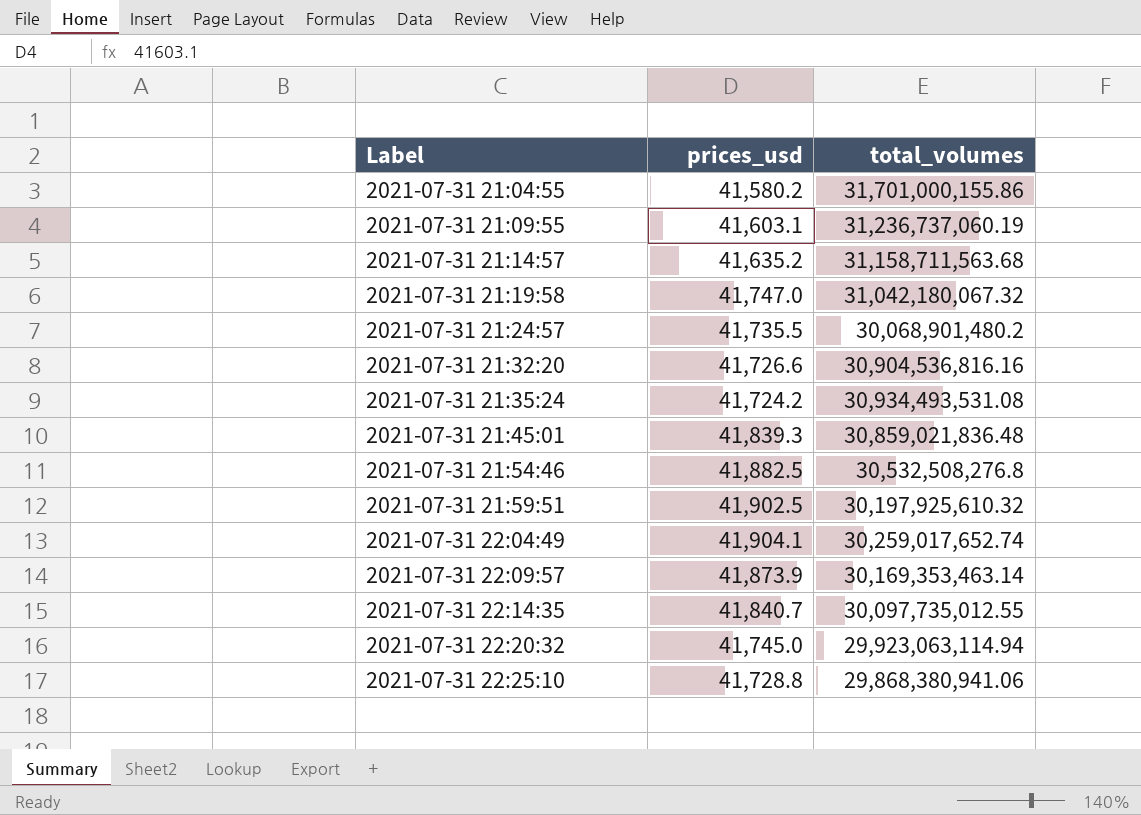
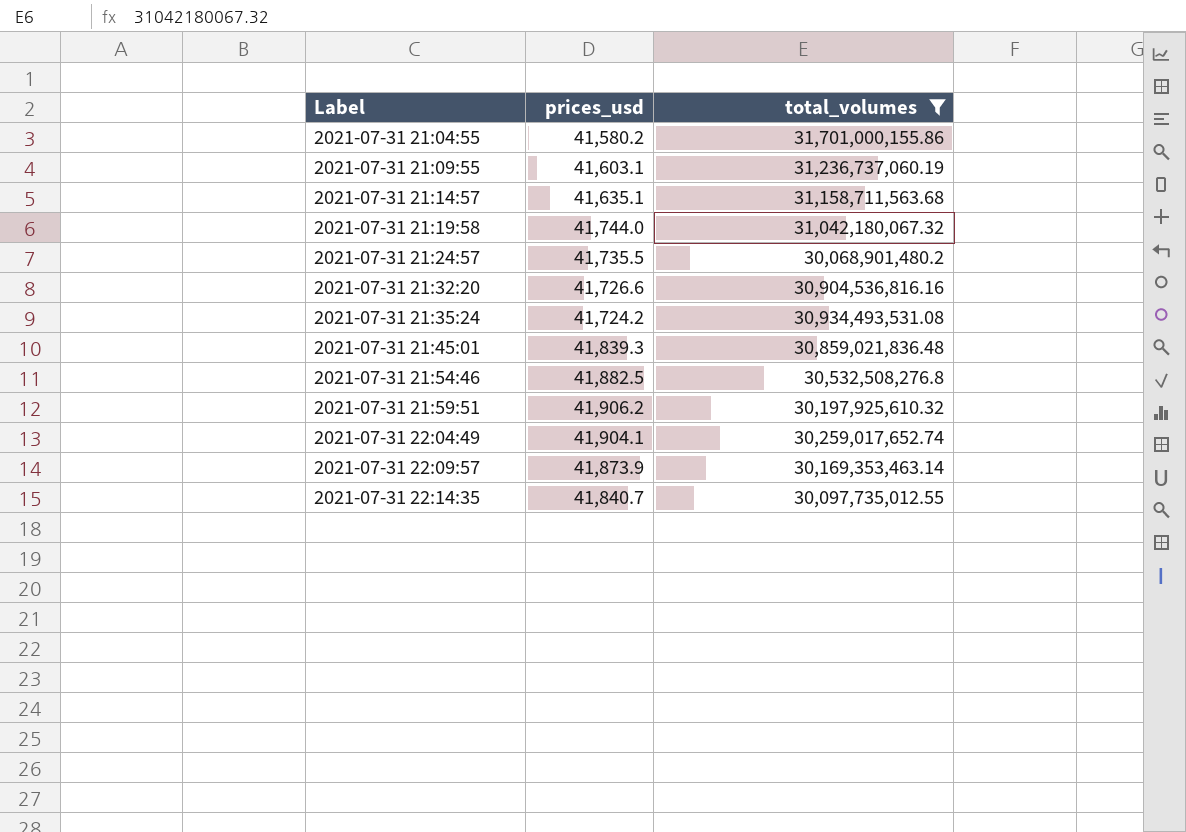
filter: none -> total_volumes >= 30,068,901,480.2
2021-07-31 21:14:57 | prices_usd: 41,635.2 -> 41,635.1
2021-07-31 21:19:58 | prices_usd: 41,747.0 -> 41,744.0
2021-07-31 21:59:51 | prices_usd: 41,902.5 -> 41,906.2

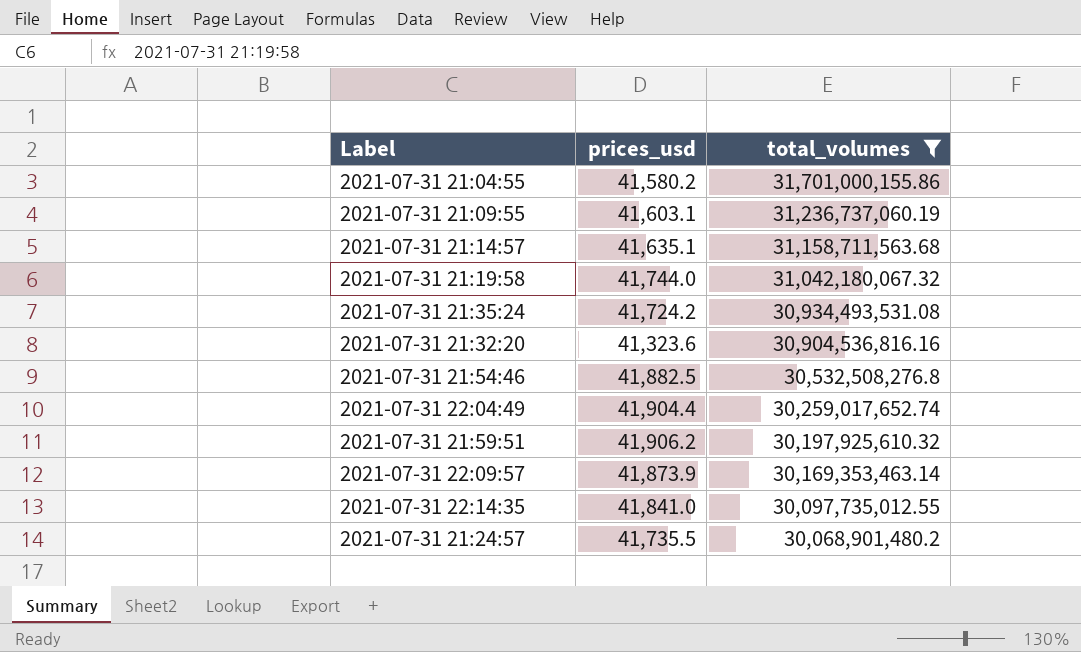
row order: Label ascending -> total_volumes descending
row 2021-07-31 21:45:01: 41,839.3 | 30,859,021,836.48 -> none
2021-07-31 21:32:20 | prices_usd: 41,726.6 -> 41,323.6
2021-07-31 22:04:49 | prices_usd: 41,904.1 -> 41,904.4
2021-07-31 22:14:35 | prices_usd: 41,840.7 -> 41,841.0

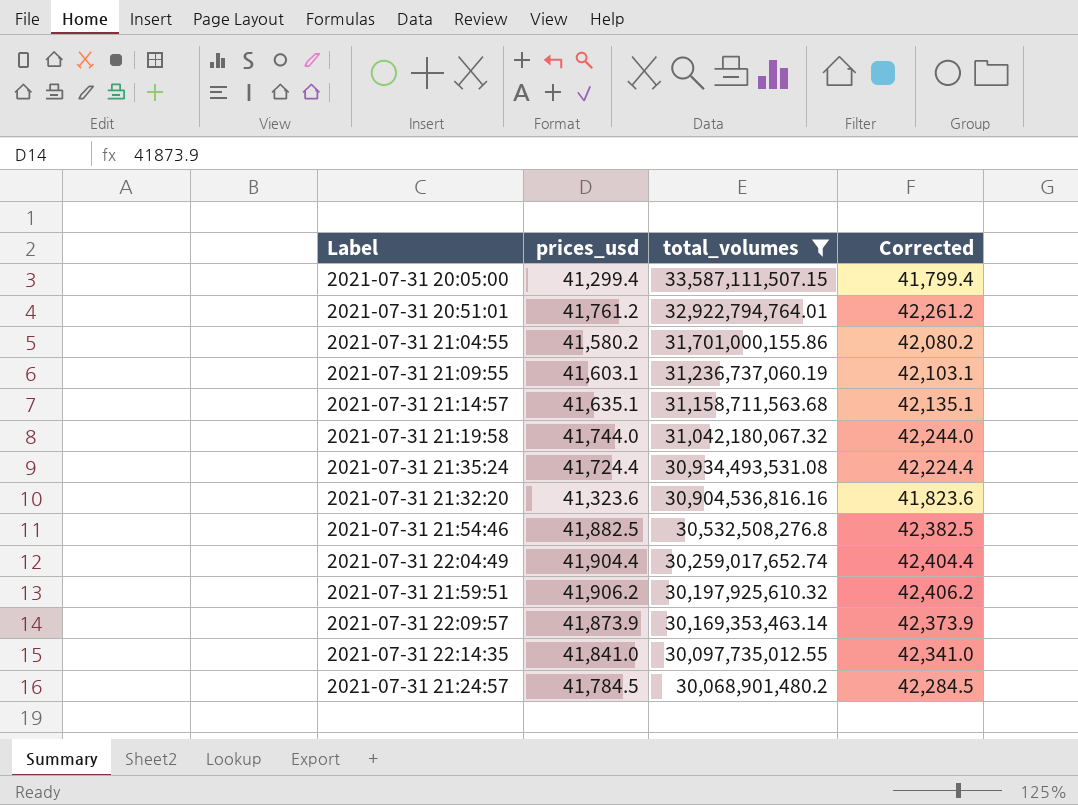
column Corrected | formula: none -> [prices_usd] + 500
row 2021-07-31 20:05:00: none -> 41,299.4 | 33,587,111,507.15 | 41,799.4
row 2021-07-31 20:51:01: none -> 41,761.2 | 32,922,794,764.01 | 42,261.2
2021-07-31 21:35:24 | prices_usd: 41,724.2 -> 41,724.4
2021-07-31 21:24:57 | prices_usd: 41,735.5 -> 41,784.5

